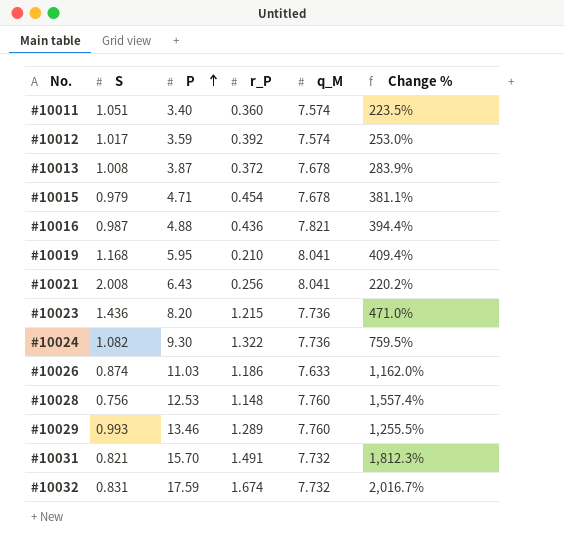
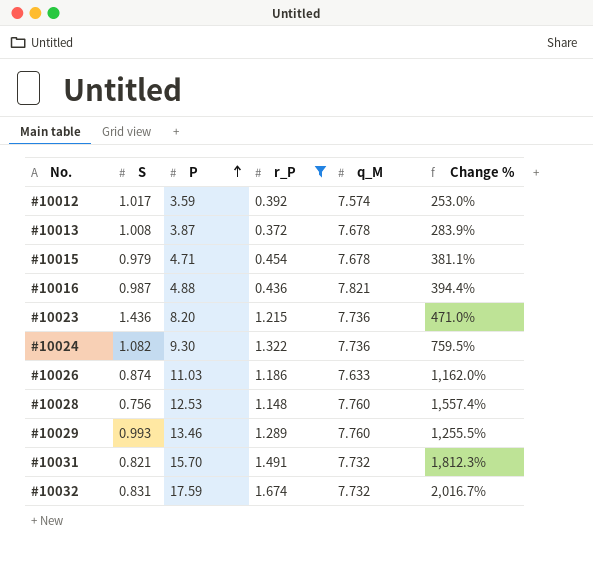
filter: none -> r_P >= 0.372

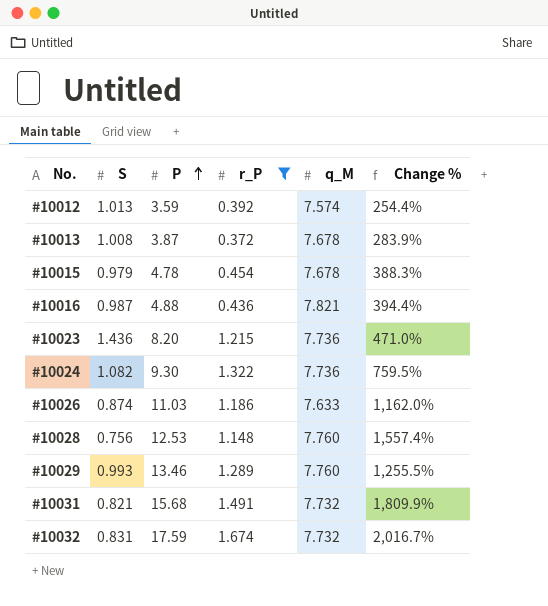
#10012 | S: 1.017 -> 1.013
#10012 | Change %: 253.0% -> 254.4%
#10015 | P: 4.71 -> 4.78
#10015 | Change %: 381.1% -> 388.3%
#10031 | P: 15.70 -> 15.68
#10031 | Change %: 1,812.3% -> 1,809.9%

